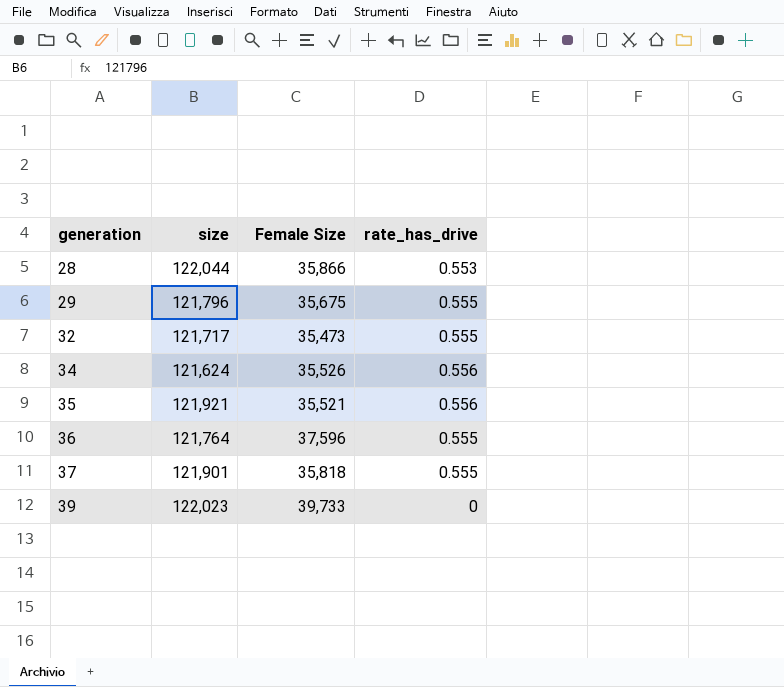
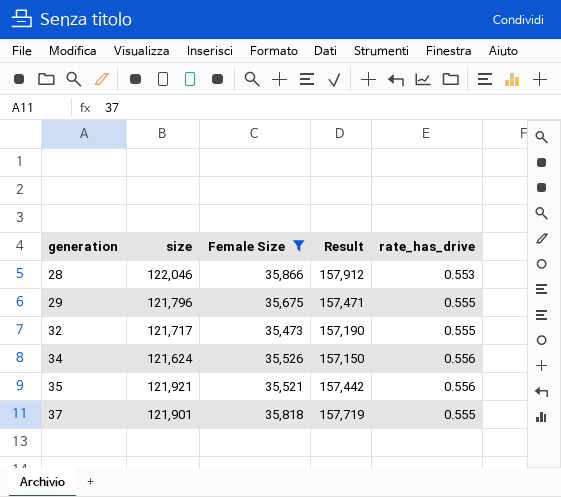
filter: none -> Female Size <= 35,866
column Result | formula: none -> [size] + [Female Size]
28 | size: 122,044 -> 122,046

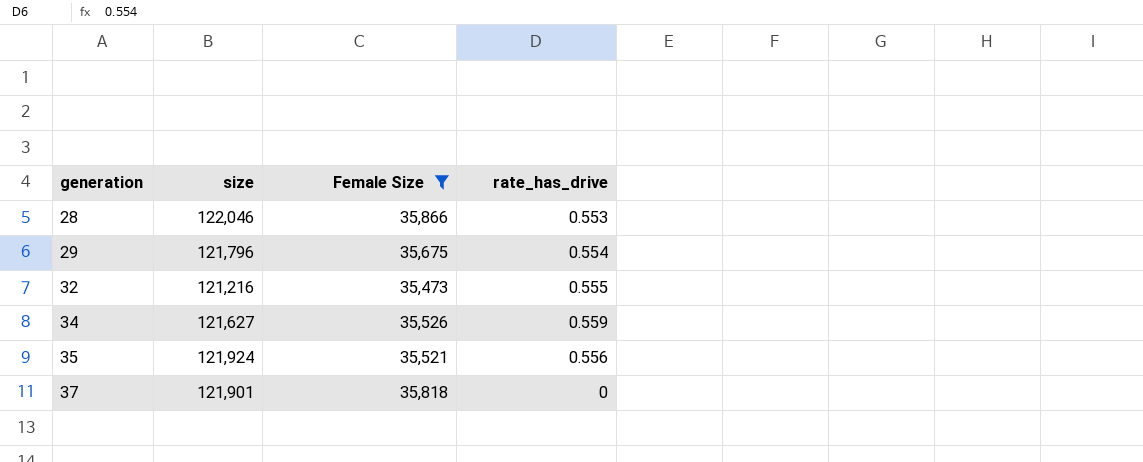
column Result | formula: [size] + [Female Size] -> none
29 | rate_has_drive: 0.555 -> 0.554
32 | size: 121,717 -> 121,216
34 | size: 121,624 -> 121,627
34 | rate_has_drive: 0.556 -> 0.559
35 | size: 121,921 -> 121,924
37 | rate_has_drive: 0.555 -> 0

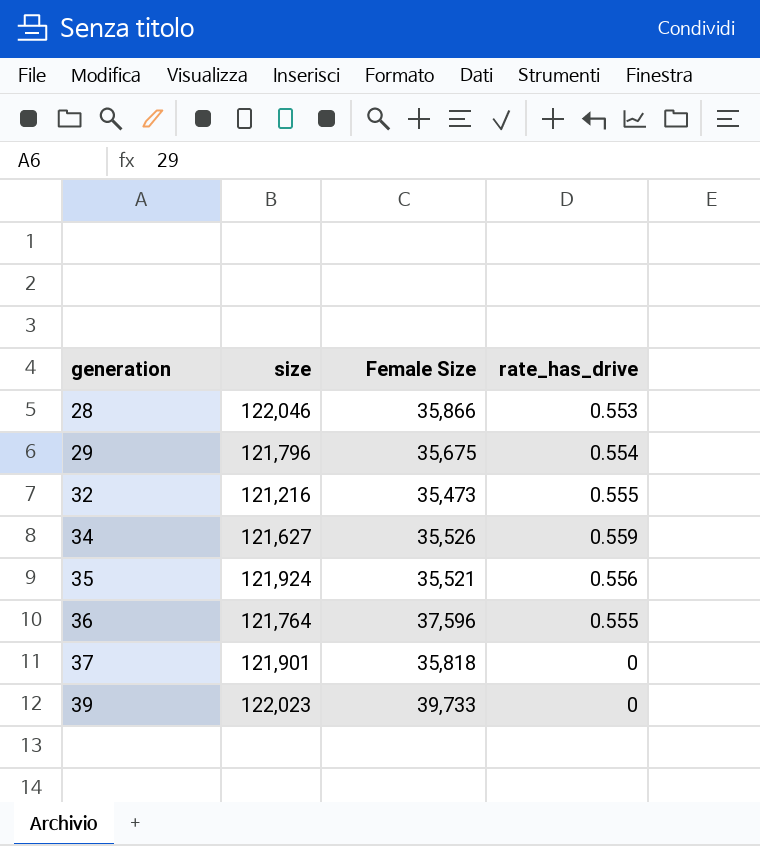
filter: Female Size <= 35,866 -> none

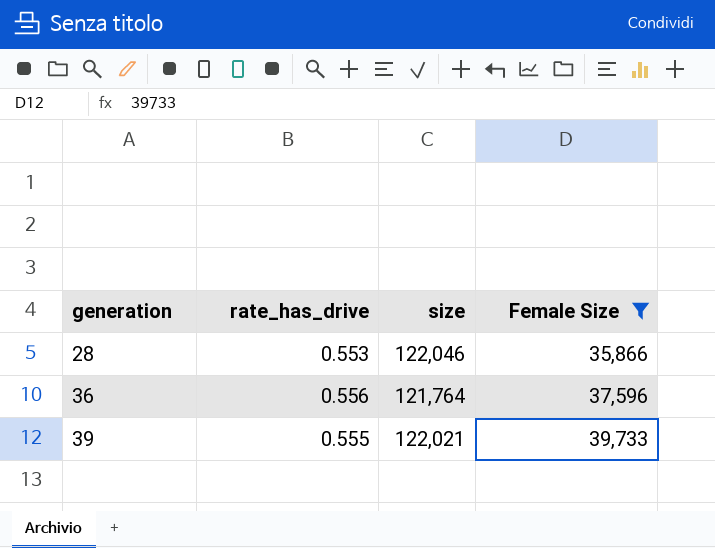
filter: none -> Female Size >= 35,866
column rate_has_drive | position: 4 -> 2
36 | rate_has_drive: 0.555 -> 0.556
39 | rate_has_drive: 0 -> 0.555
39 | size: 122,023 -> 122,021

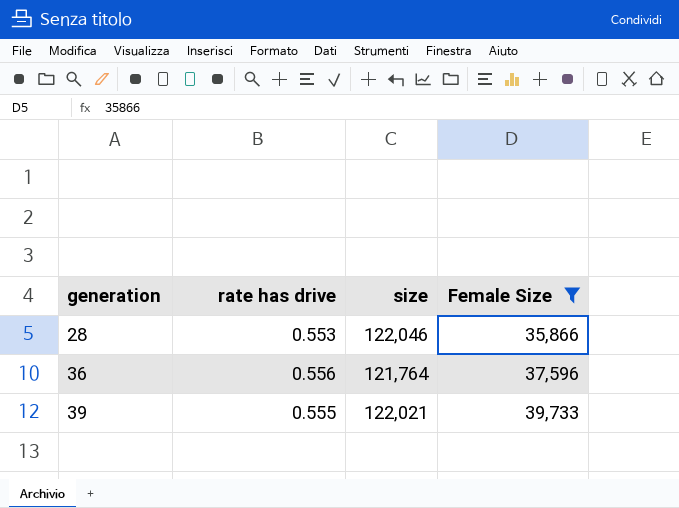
column name: rate_has_drive -> rate has drive

